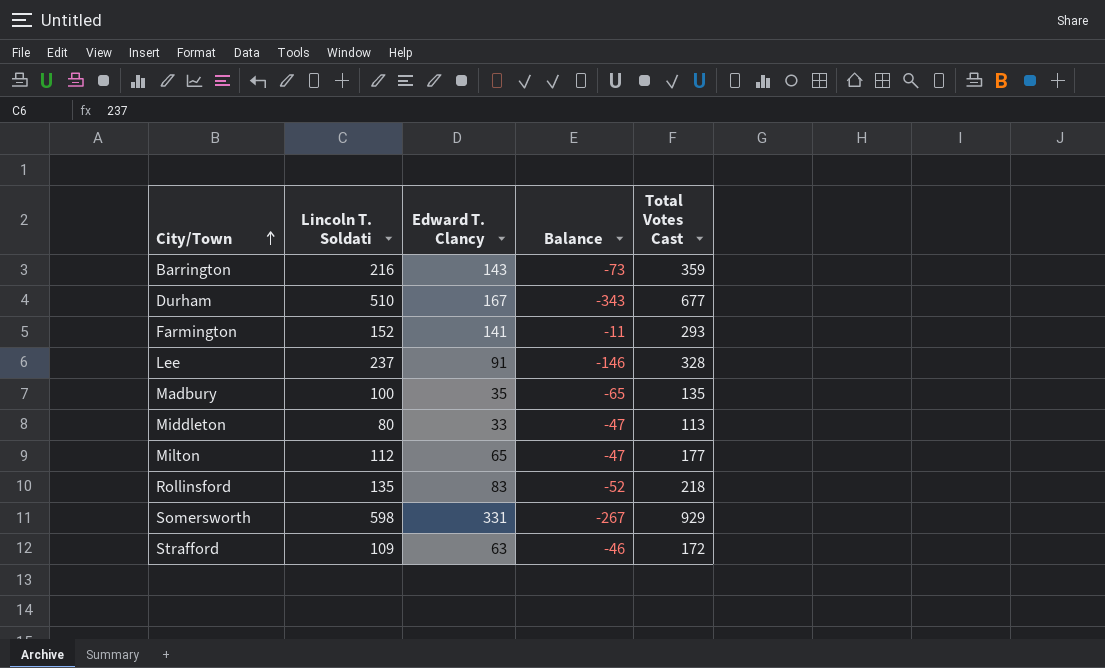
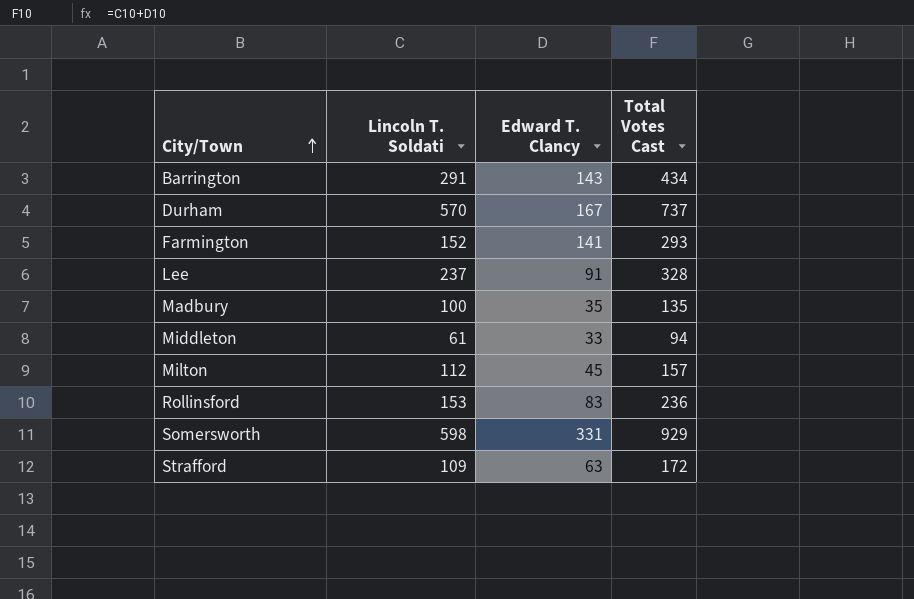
column Balance | formula: [Edward T. Clancy] - [Lincoln T. Soldati] -> none
Barrington | Lincoln T. Soldati: 216 -> 291
Barrington | Total Votes Cast: 359 -> 434
Durham | Lincoln T. Soldati: 510 -> 570
Durham | Total Votes Cast: 677 -> 737
Middleton | Lincoln T. Soldati: 80 -> 61
Middleton | Total Votes Cast: 113 -> 94
Milton | Edward T. Clancy: 65 -> 45
Milton | Total Votes Cast: 177 -> 157
Rollinsford | Lincoln T. Soldati: 135 -> 153
Rollinsford | Total Votes Cast: 218 -> 236

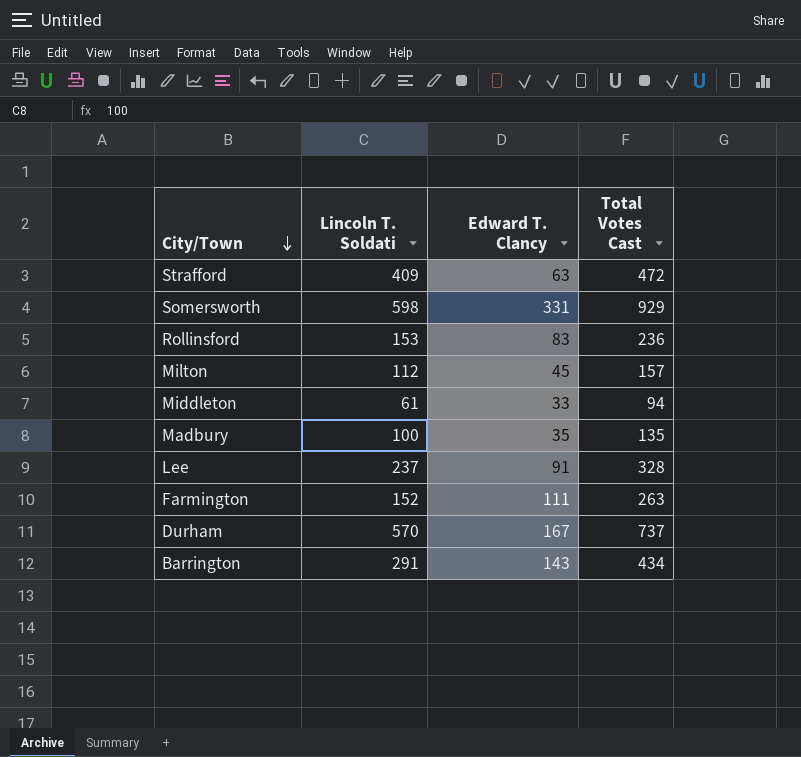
row order: City/Town ascending -> City/Town descending
Strafford | Lincoln T. Soldati: 109 -> 409
Strafford | Total Votes Cast: 172 -> 472
Farmington | Edward T. Clancy: 141 -> 111
Farmington | Total Votes Cast: 293 -> 263

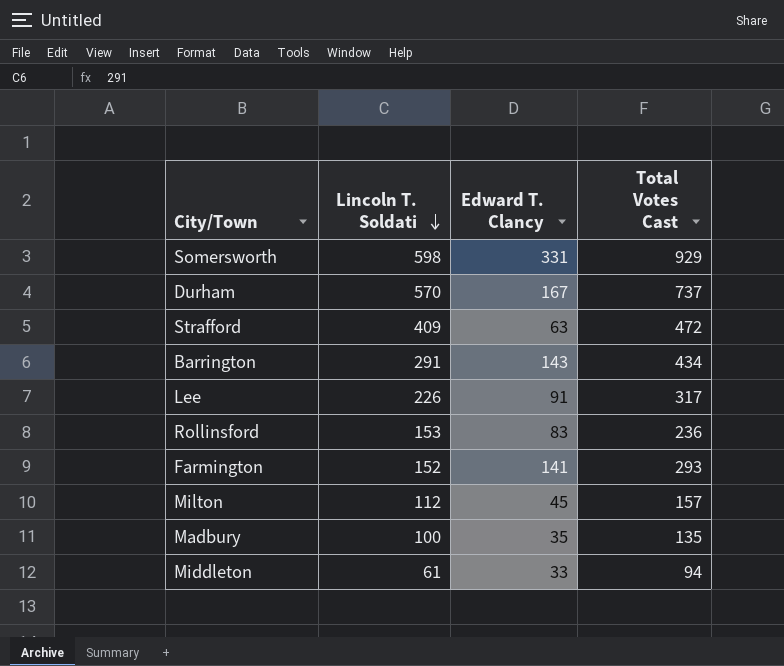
row order: City/Town descending -> Lincoln T. Soldati descending
Lee | Lincoln T. Soldati: 237 -> 226
Lee | Total Votes Cast: 328 -> 317
Farmington | Edward T. Clancy: 111 -> 141
Farmington | Total Votes Cast: 263 -> 293

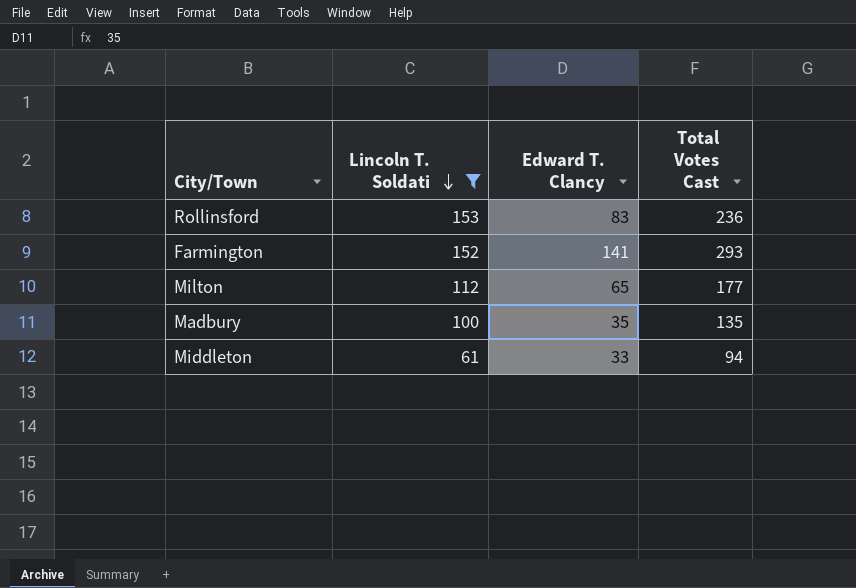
filter: none -> Lincoln T. Soldati <= 153
Milton | Edward T. Clancy: 45 -> 65
Milton | Total Votes Cast: 157 -> 177

